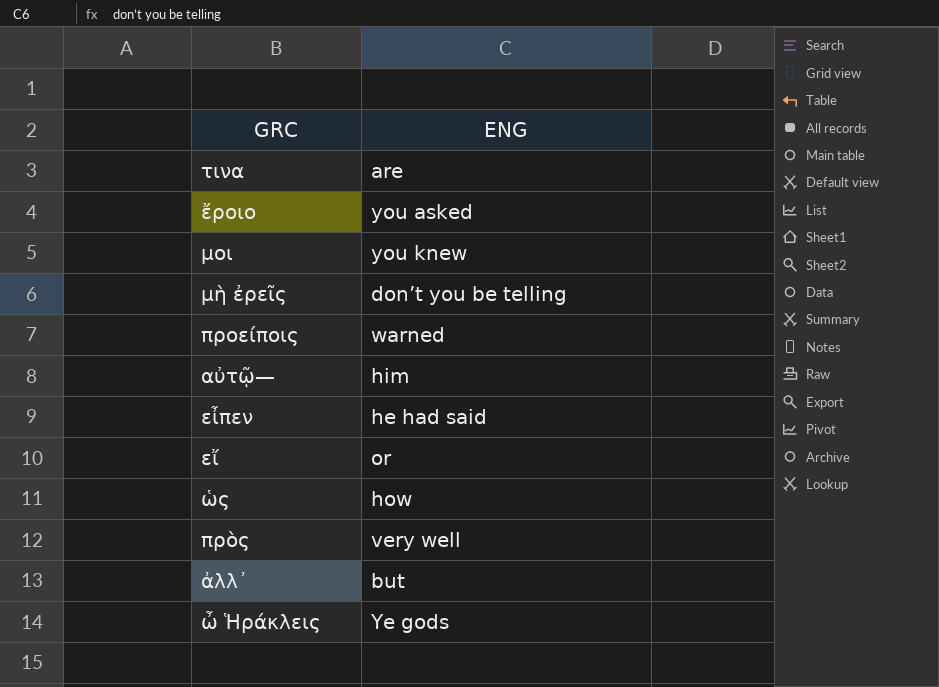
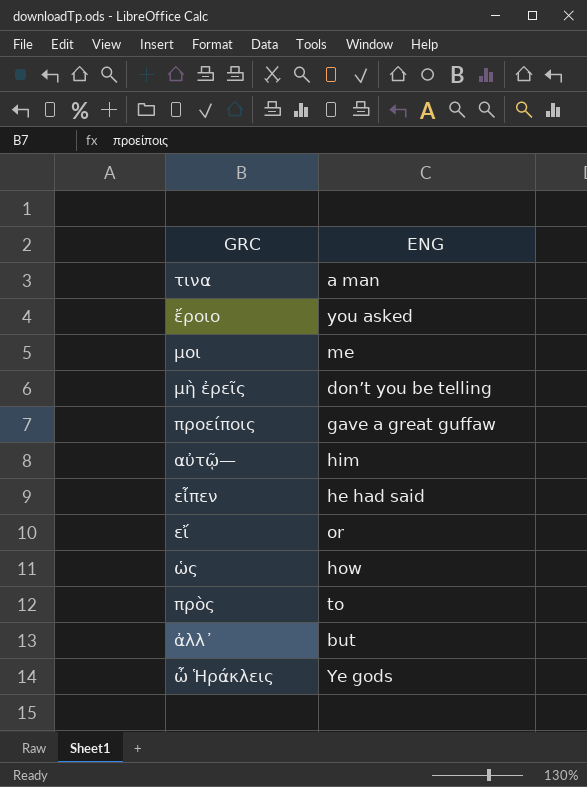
τινα | ENG: are -> a man
μοι | ENG: you knew -> me
προείποις | ENG: warned -> gave a great guffaw
πρὸς | ENG: very well -> to

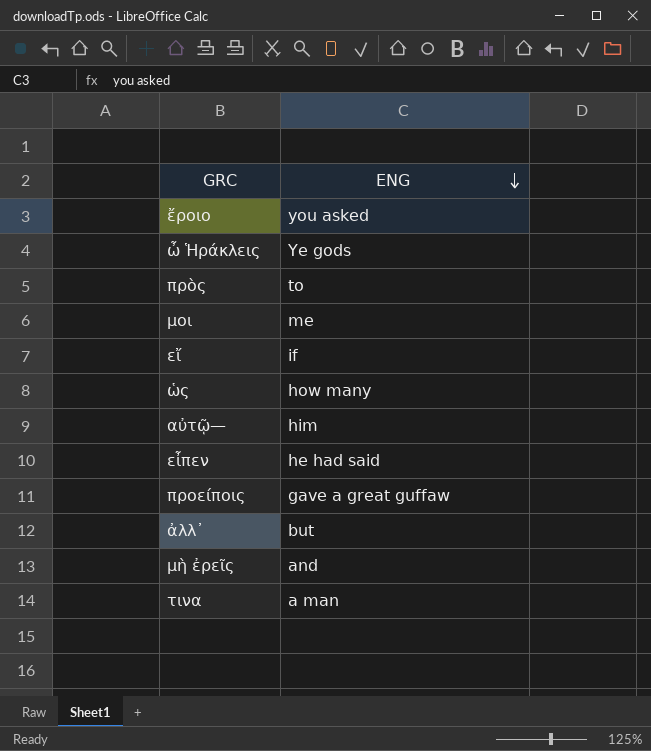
row order: none -> ENG descending
εἴ | ENG: or -> if
ὡς | ENG: how -> how many
μὴ ἐρεῖς | ENG: don’t you be telling -> and

